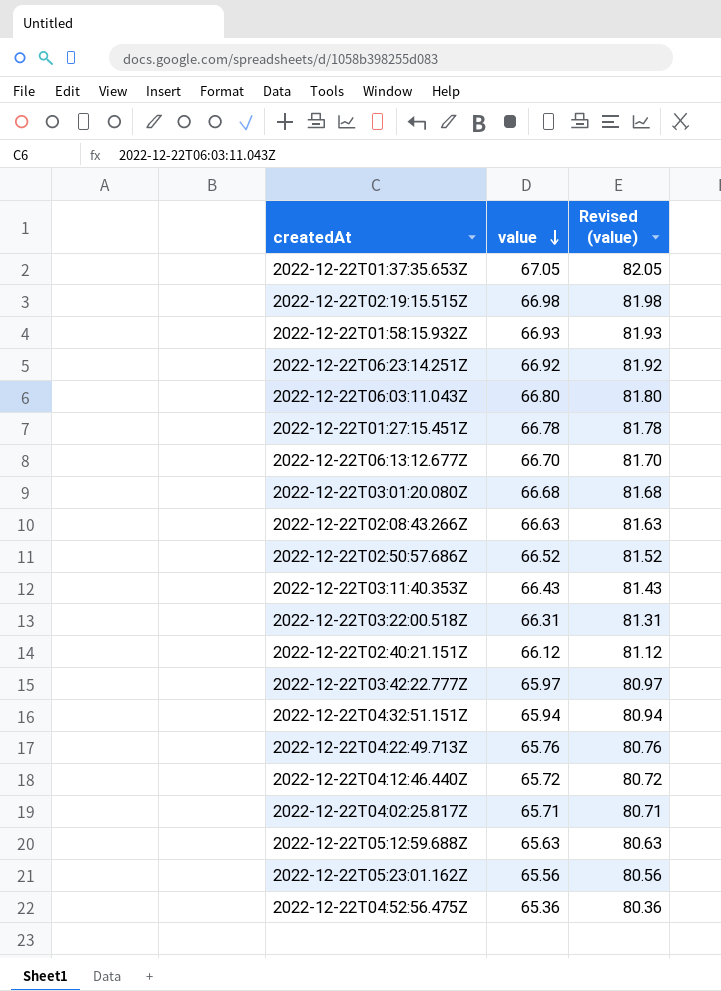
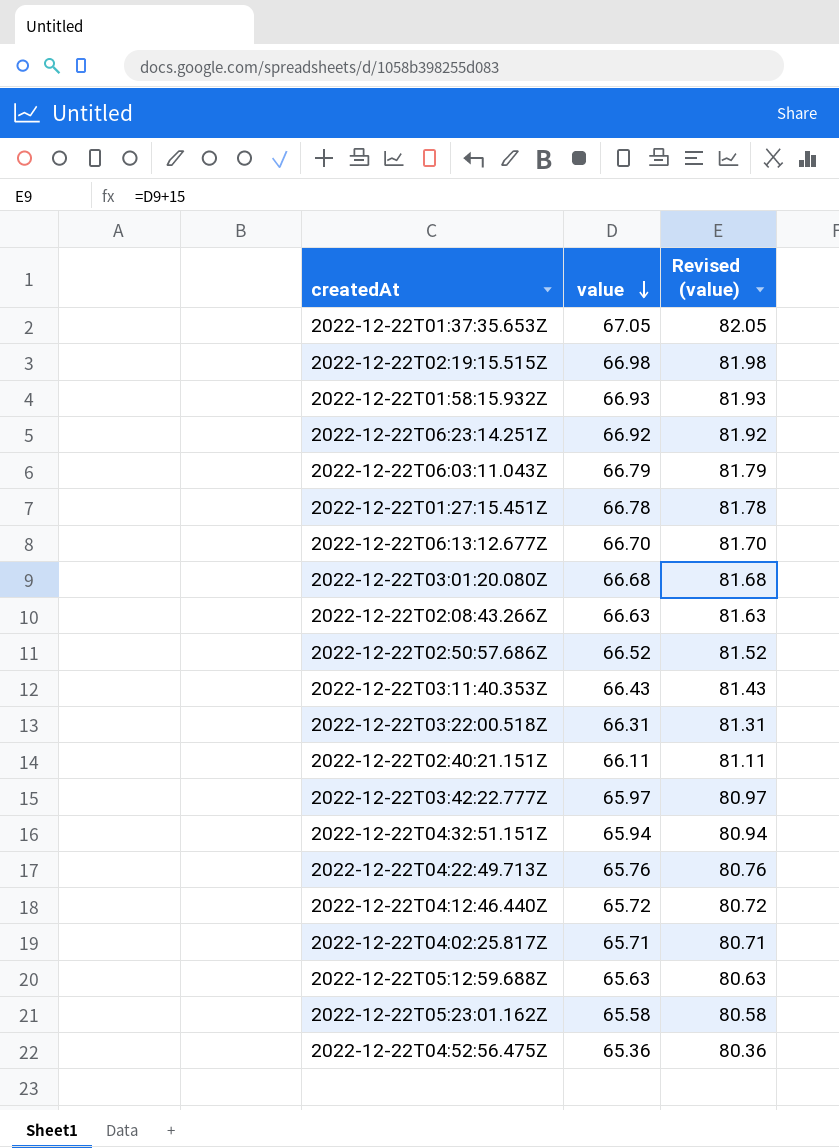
2022-12-22T06:03:11.043Z | value: 66.80 -> 66.79
2022-12-22T06:03:11.043Z | Revised (value): 81.80 -> 81.79
2022-12-22T02:40:21.151Z | value: 66.12 -> 66.11
2022-12-22T02:40:21.151Z | Revised (value): 81.12 -> 81.11
2022-12-22T05:23:01.162Z | value: 65.56 -> 65.58
2022-12-22T05:23:01.162Z | Revised (value): 80.56 -> 80.58

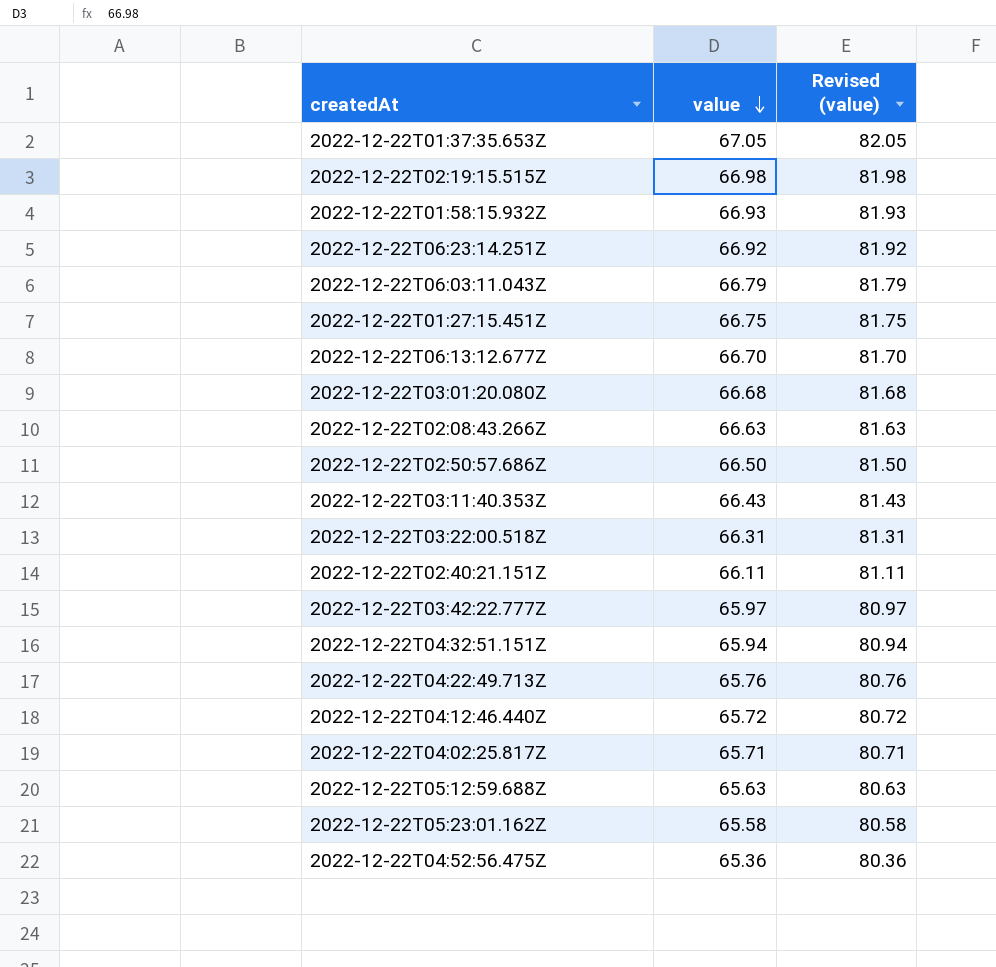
2022-12-22T01:27:15.451Z | value: 66.78 -> 66.75
2022-12-22T01:27:15.451Z | Revised (value): 81.78 -> 81.75
2022-12-22T02:50:57.686Z | value: 66.52 -> 66.50
2022-12-22T02:50:57.686Z | Revised (value): 81.52 -> 81.50

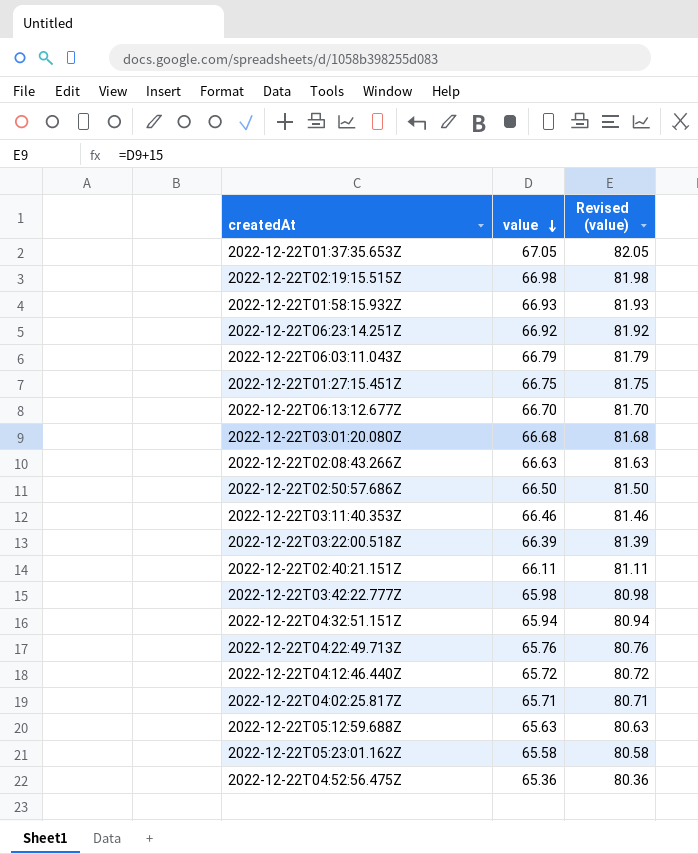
2022-12-22T03:11:40.353Z | value: 66.43 -> 66.46
2022-12-22T03:11:40.353Z | Revised (value): 81.43 -> 81.46
2022-12-22T03:22:00.518Z | value: 66.31 -> 66.39
2022-12-22T03:22:00.518Z | Revised (value): 81.31 -> 81.39
2022-12-22T03:42:22.777Z | value: 65.97 -> 65.98
2022-12-22T03:42:22.777Z | Revised (value): 80.97 -> 80.98

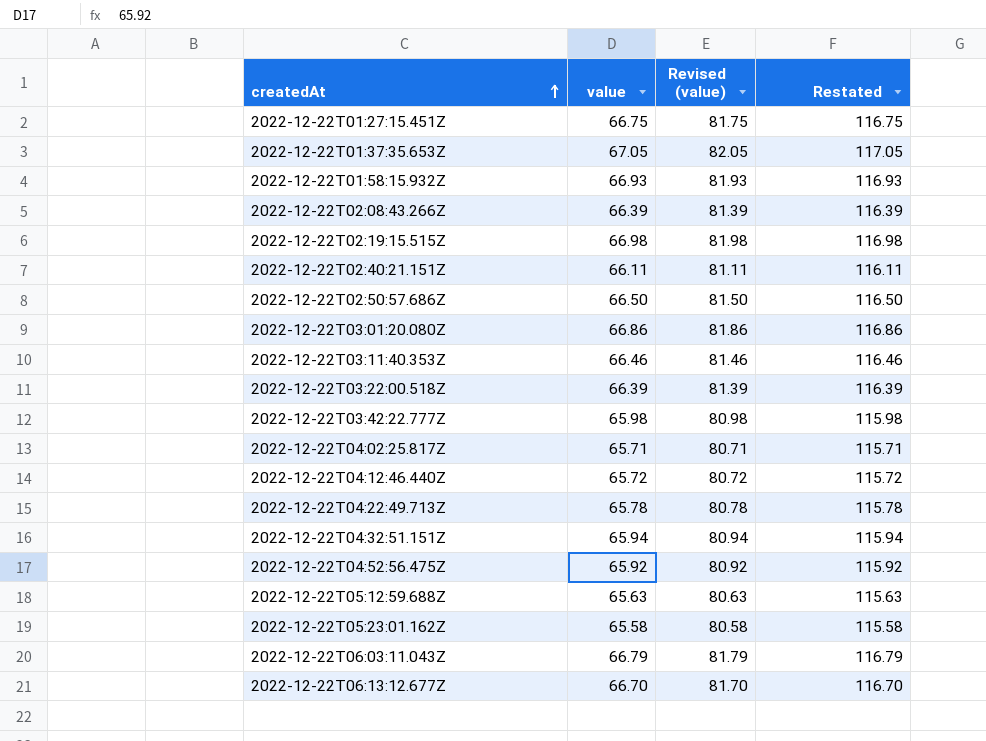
row order: value descending -> createdAt ascending
column Restated | formula: none -> [value] + 50
row 2022-12-22T06:23:14.251Z: 66.92 | 81.92 -> none
2022-12-22T02:08:43.266Z | value: 66.63 -> 66.39
2022-12-22T02:08:43.266Z | Revised (value): 81.63 -> 81.39
2022-12-22T03:01:20.080Z | value: 66.68 -> 66.86
2022-12-22T03:01:20.080Z | Revised (value): 81.68 -> 81.86
2022-12-22T04:22:49.713Z | value: 65.76 -> 65.78
2022-12-22T04:22:49.713Z | Revised (value): 80.76 -> 80.78
2022-12-22T04:52:56.475Z | value: 65.36 -> 65.92
2022-12-22T04:52:56.475Z | Revised (value): 80.36 -> 80.92

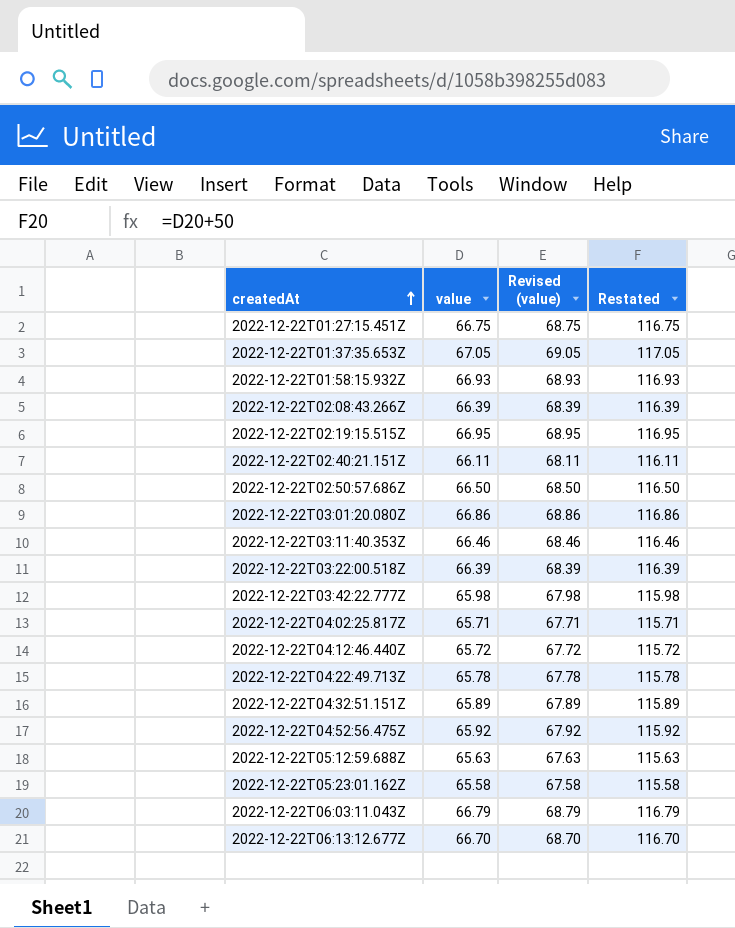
column Revised (value) | formula: [value] + 15 -> [value] + 2
2022-12-22T02:19:15.515Z | value: 66.98 -> 66.95
2022-12-22T02:19:15.515Z | Restated: 116.98 -> 116.95
2022-12-22T04:32:51.151Z | value: 65.94 -> 65.89
2022-12-22T04:32:51.151Z | Restated: 115.94 -> 115.89

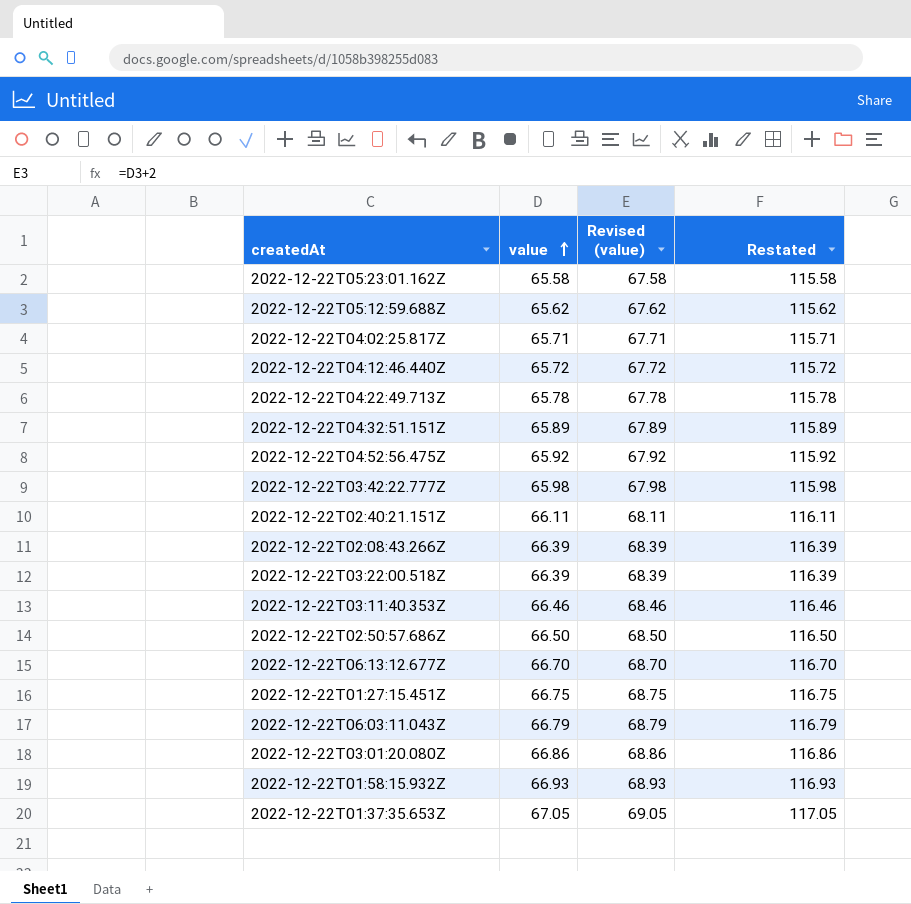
row order: createdAt ascending -> value ascending
row 2022-12-22T02:19:15.515Z: 66.95 | 68.95 | 116.95 -> none
2022-12-22T05:12:59.688Z | value: 65.63 -> 65.62
2022-12-22T05:12:59.688Z | Revised (value): 67.63 -> 67.62
2022-12-22T05:12:59.688Z | Restated: 115.63 -> 115.62

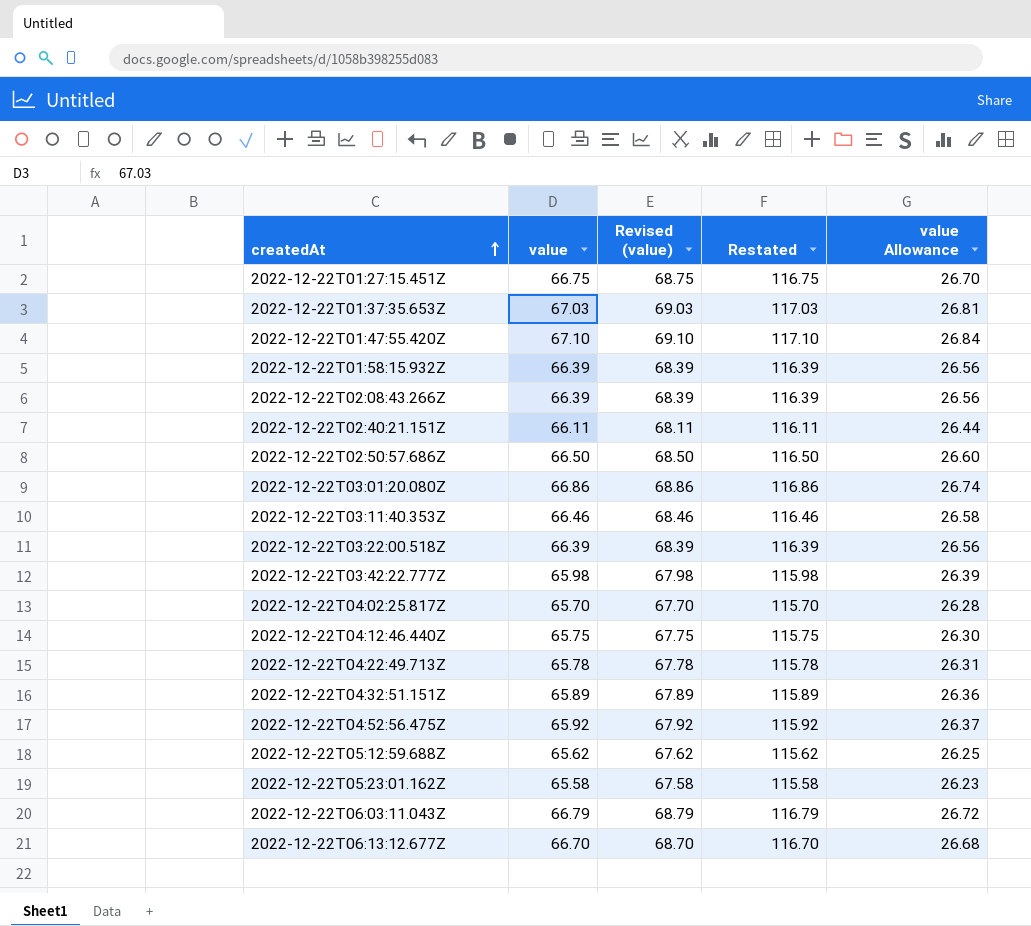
row order: value ascending -> createdAt ascending
column value Allowance | formula: none -> [value] * 0.4
2022-12-22T01:37:35.653Z | value: 67.05 -> 67.03
2022-12-22T01:37:35.653Z | Revised (value): 69.05 -> 69.03
2022-12-22T01:37:35.653Z | Restated: 117.05 -> 117.03
row 2022-12-22T01:47:55.420Z: none -> 67.10 | 69.10 | 117.10 | 26.84
2022-12-22T01:58:15.932Z | value: 66.93 -> 66.39
2022-12-22T01:58:15.932Z | Revised (value): 68.93 -> 68.39
2022-12-22T01:58:15.932Z | Restated: 116.93 -> 116.39
2022-12-22T04:02:25.817Z | value: 65.71 -> 65.70
2022-12-22T04:02:25.817Z | Revised (value): 67.71 -> 67.70
2022-12-22T04:02:25.817Z | Restated: 115.71 -> 115.70
2022-12-22T04:12:46.440Z | value: 65.72 -> 65.75
2022-12-22T04:12:46.440Z | Revised (value): 67.72 -> 67.75
2022-12-22T04:12:46.440Z | Restated: 115.72 -> 115.75

